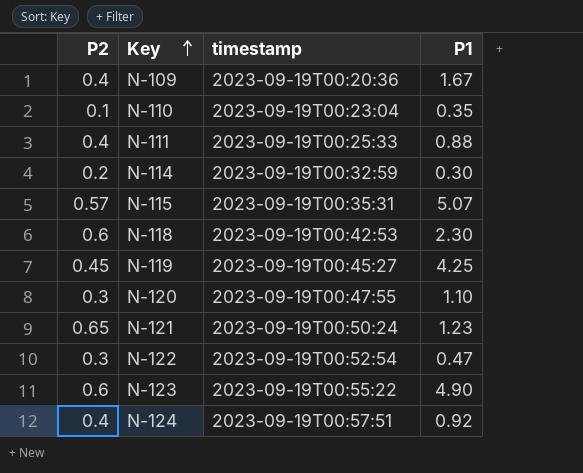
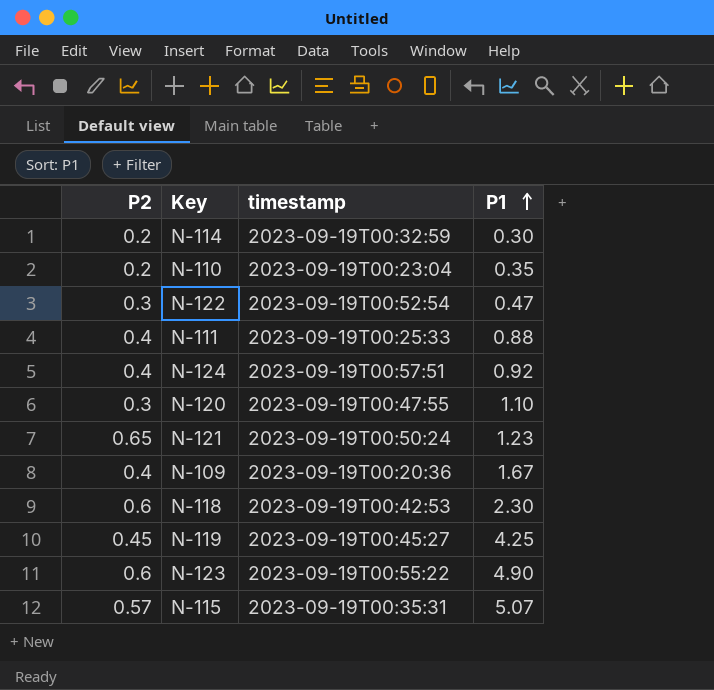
row order: Key ascending -> P1 ascending
N-110 | P2: 0.1 -> 0.2

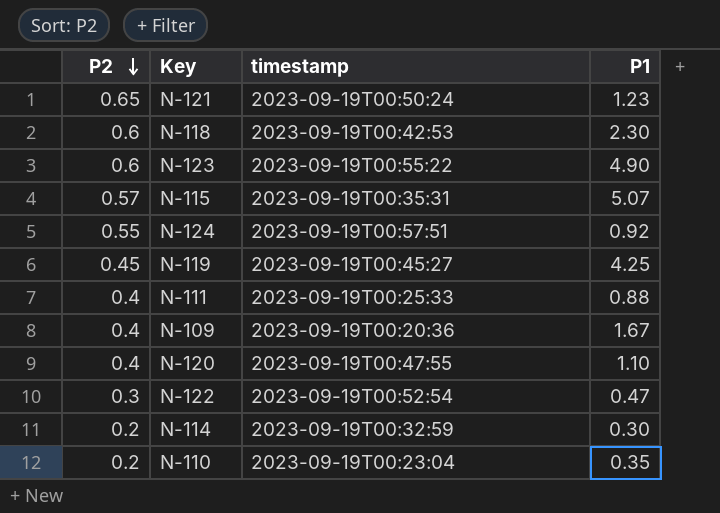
row order: P1 ascending -> P2 descending
N-124 | P2: 0.4 -> 0.55
N-120 | P2: 0.3 -> 0.4

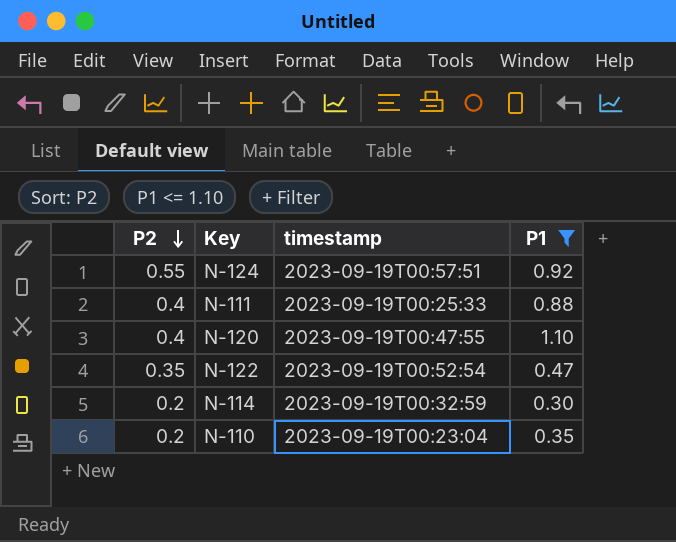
filter: none -> P1 <= 1.10
N-122 | P2: 0.3 -> 0.35

